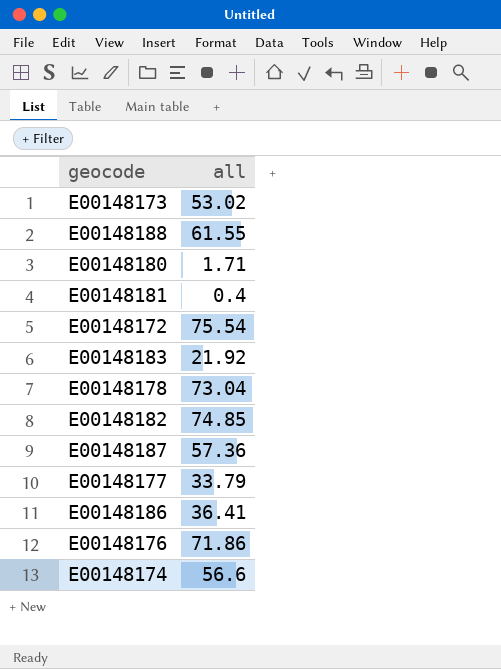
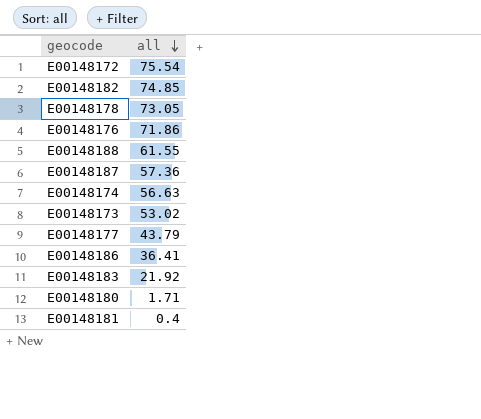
row order: none -> all descending
E00148178 | all: 73.04 -> 73.05
E00148174 | all: 56.6 -> 56.63
E00148177 | all: 33.79 -> 43.79

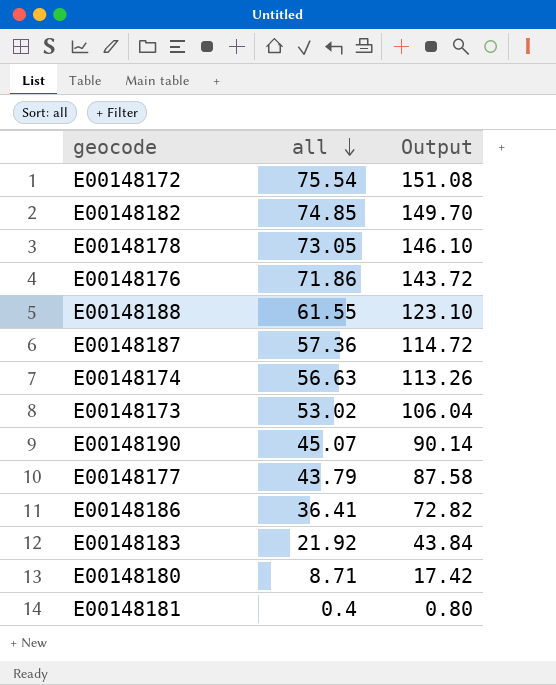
column Output | formula: none -> [all] * 2
row E00148190: none -> 45.07 | 90.14
E00148180 | all: 1.71 -> 8.71

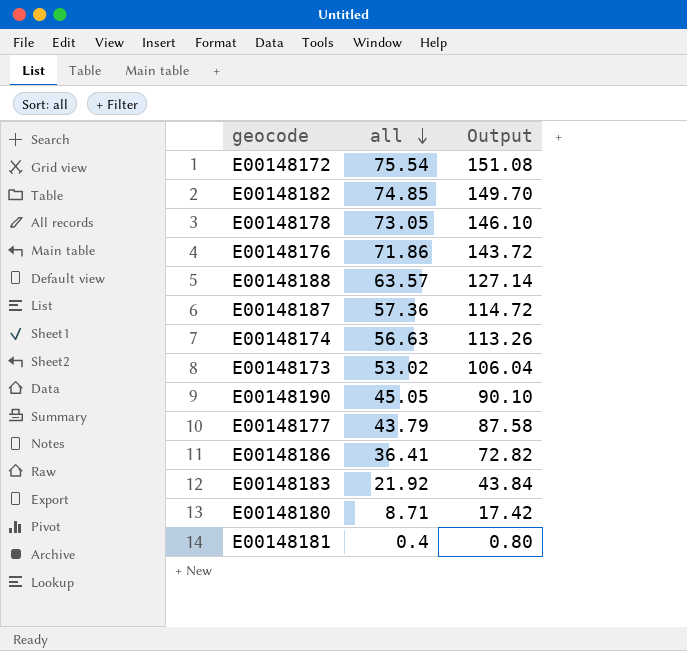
E00148188 | all: 61.55 -> 63.57
E00148188 | Output: 123.10 -> 127.14
E00148190 | all: 45.07 -> 45.05
E00148190 | Output: 90.14 -> 90.10

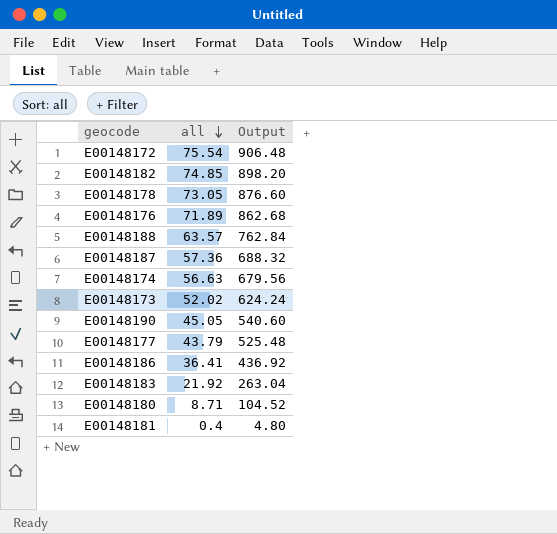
column Output | formula: [all] * 2 -> [all] * 12
E00148176 | all: 71.86 -> 71.89
E00148173 | all: 53.02 -> 52.02

